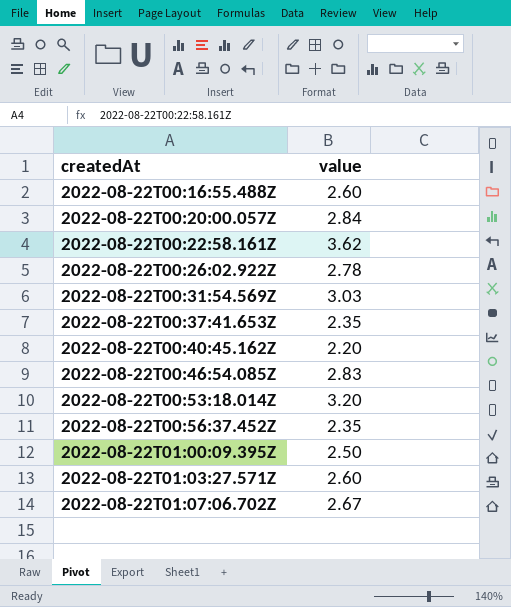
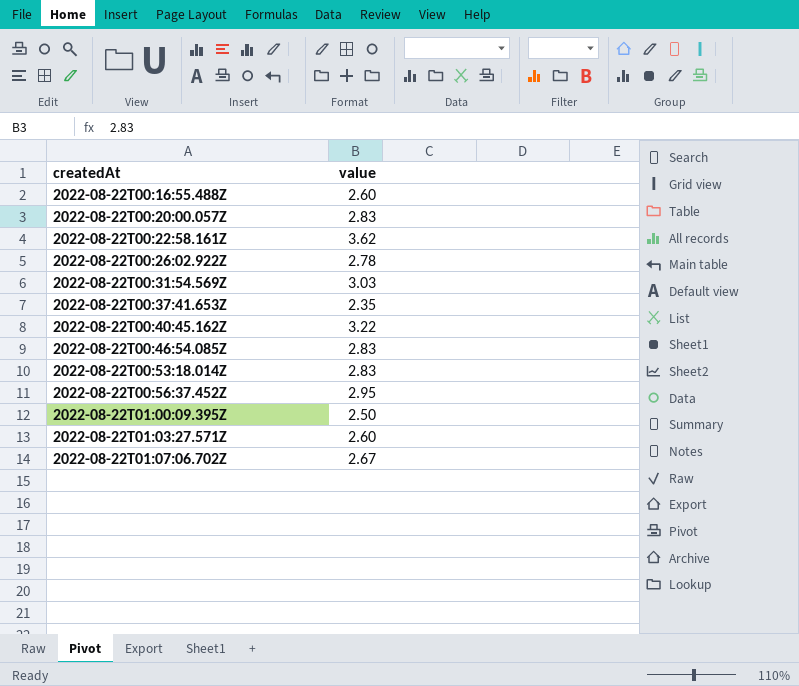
2022-08-22T00:20:00.057Z | value: 2.84 -> 2.83
2022-08-22T00:40:45.162Z | value: 2.20 -> 3.22
2022-08-22T00:53:18.014Z | value: 3.20 -> 2.83
2022-08-22T00:56:37.452Z | value: 2.35 -> 2.95

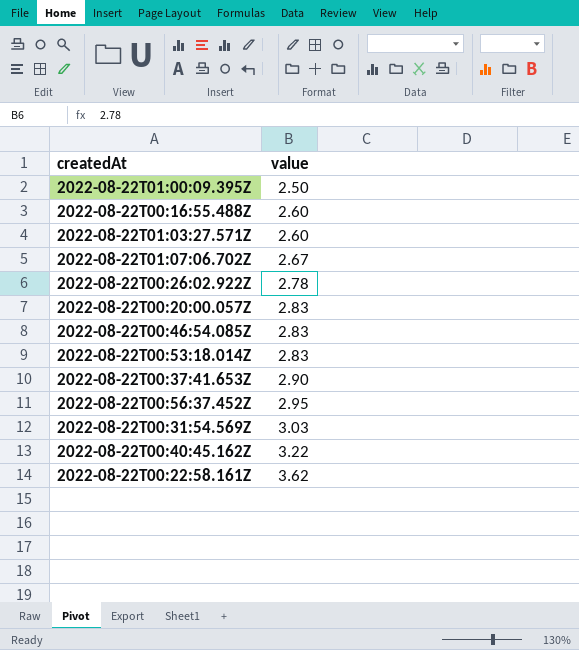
row order: createdAt ascending -> value ascending
2022-08-22T00:37:41.653Z | value: 2.35 -> 2.90

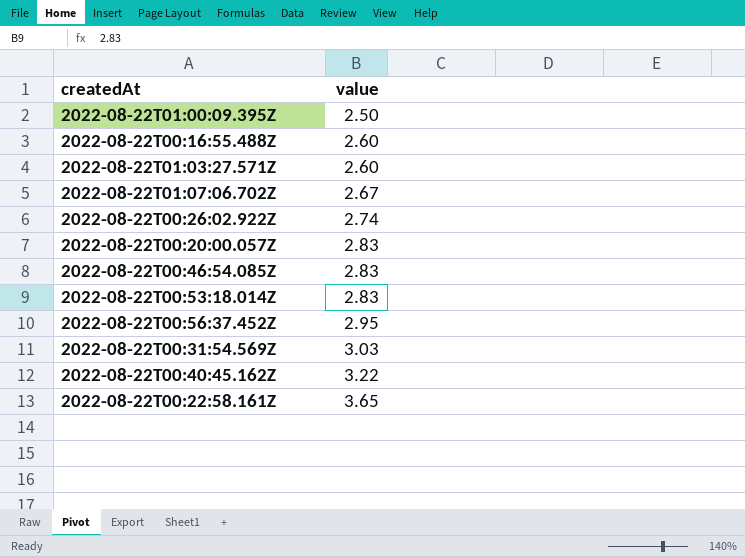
row 2022-08-22T00:37:41.653Z: 2.90 -> none
2022-08-22T00:26:02.922Z | value: 2.78 -> 2.74
2022-08-22T00:22:58.161Z | value: 3.62 -> 3.65

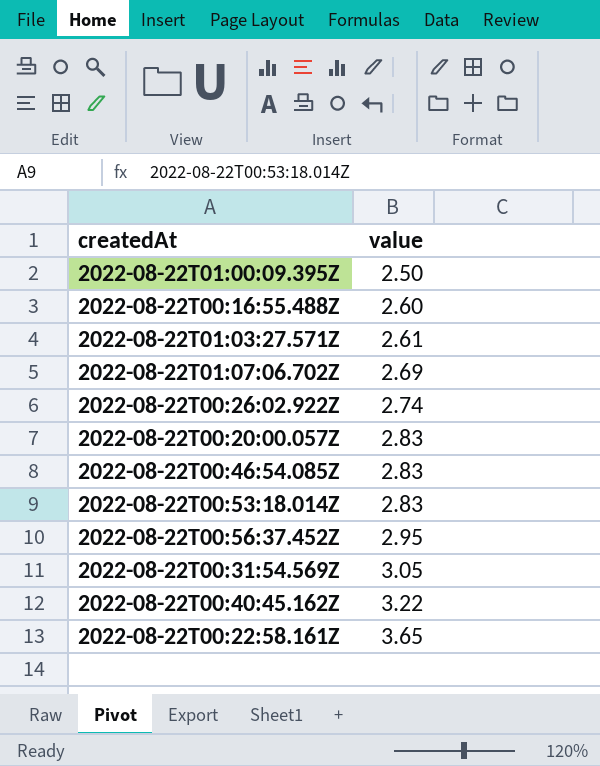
2022-08-22T01:03:27.571Z | value: 2.60 -> 2.61
2022-08-22T01:07:06.702Z | value: 2.67 -> 2.69
2022-08-22T00:31:54.569Z | value: 3.03 -> 3.05

